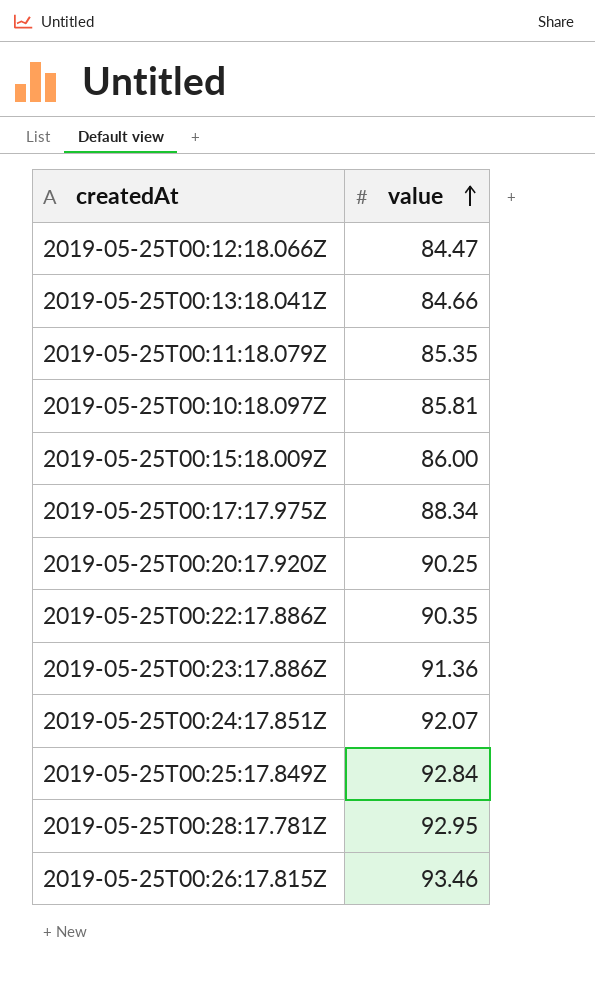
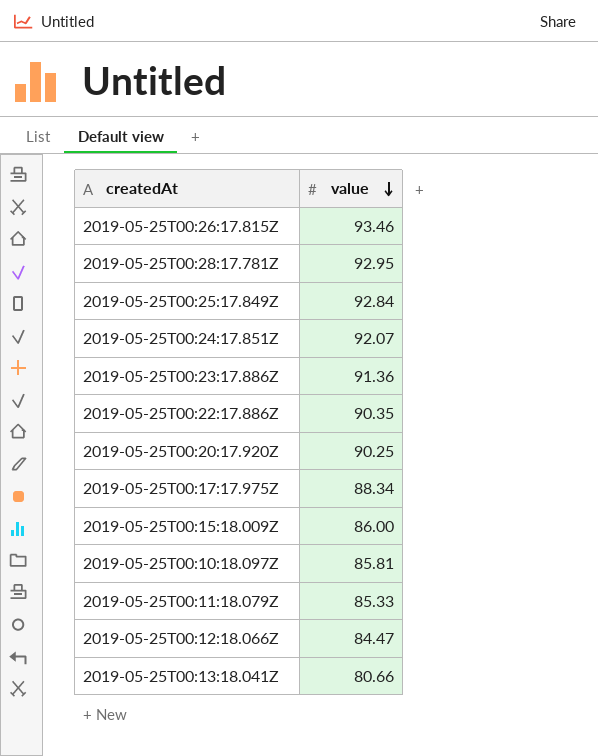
row order: value ascending -> value descending
2019-05-25T00:11:18.079Z | value: 85.35 -> 85.33
2019-05-25T00:13:18.041Z | value: 84.66 -> 80.66

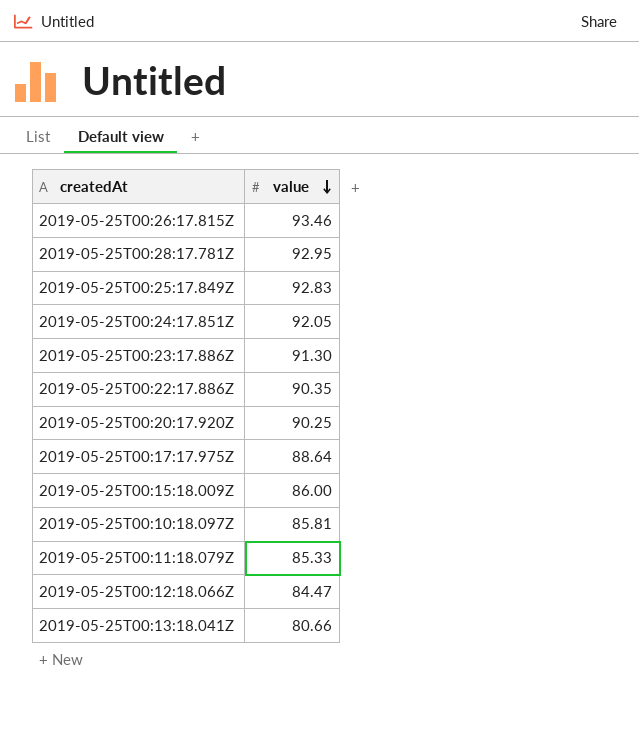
2019-05-25T00:25:17.849Z | value: 92.84 -> 92.83
2019-05-25T00:24:17.851Z | value: 92.07 -> 92.05
2019-05-25T00:23:17.886Z | value: 91.36 -> 91.30
2019-05-25T00:17:17.975Z | value: 88.34 -> 88.64

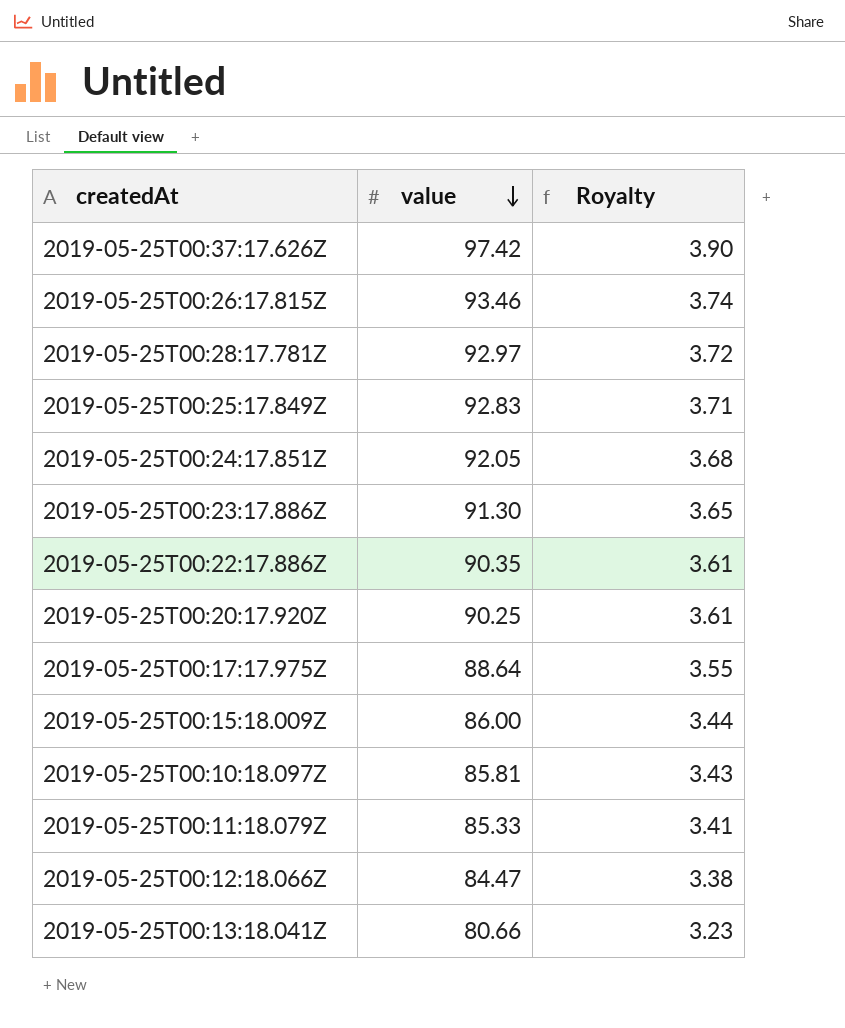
column Royalty | formula: none -> [value] * 0.04
row 2019-05-25T00:37:17.626Z: none -> 97.42 | 3.90
2019-05-25T00:28:17.781Z | value: 92.95 -> 92.97

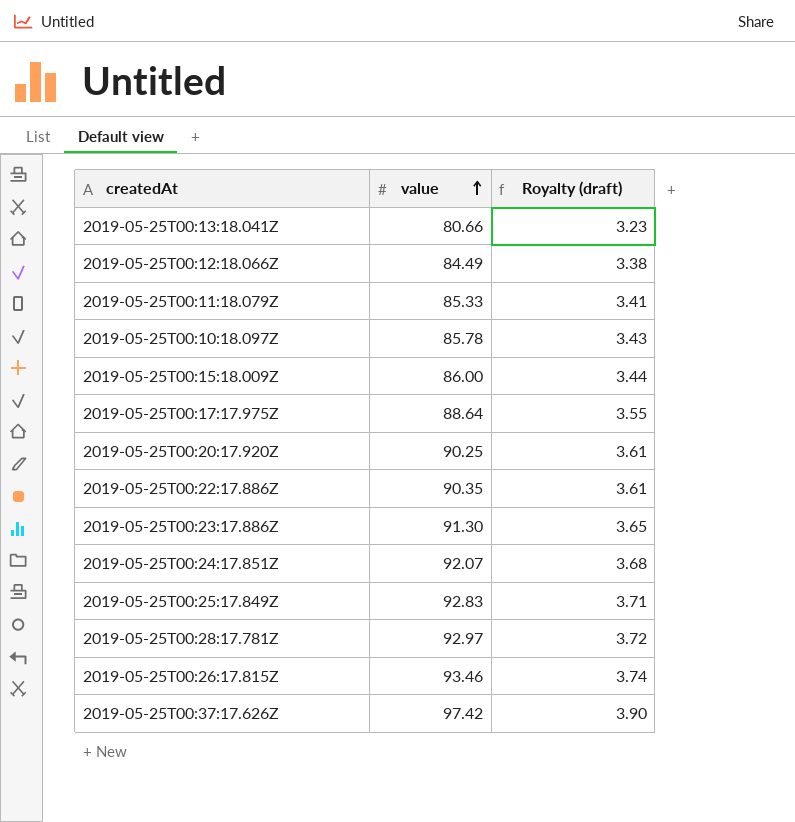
row order: value descending -> value ascending
column name: Royalty -> Royalty (draft)
2019-05-25T00:12:18.066Z | value: 84.47 -> 84.49
2019-05-25T00:10:18.097Z | value: 85.81 -> 85.78
2019-05-25T00:24:17.851Z | value: 92.05 -> 92.07

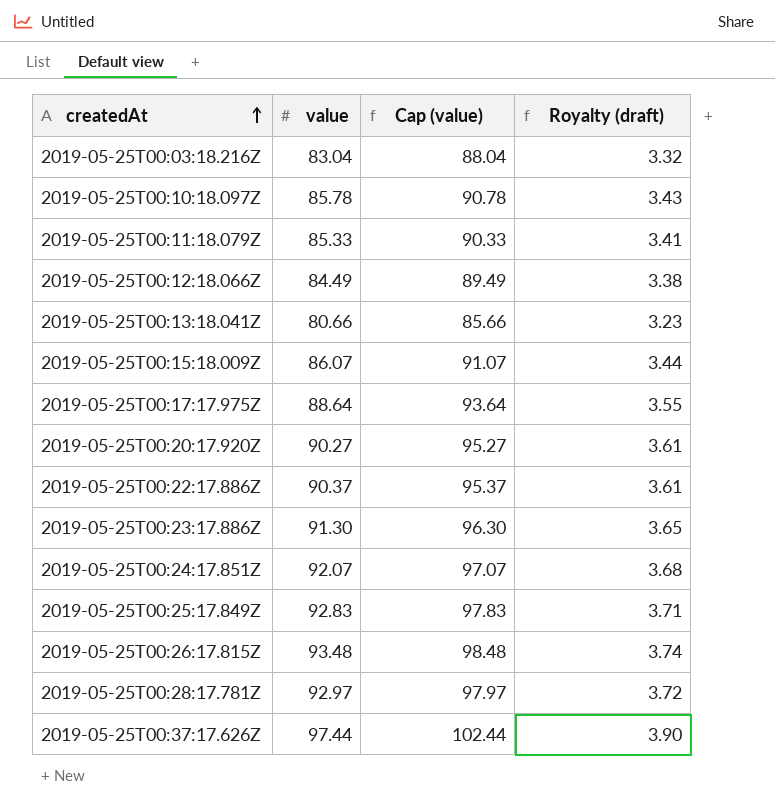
row order: value ascending -> createdAt ascending
column Cap (value) | formula: none -> [value] + 5
row 2019-05-25T00:03:18.216Z: none -> 83.04 | 88.04 | 3.32
2019-05-25T00:15:18.009Z | value: 86.00 -> 86.07
2019-05-25T00:20:17.920Z | value: 90.25 -> 90.27
2019-05-25T00:22:17.886Z | value: 90.35 -> 90.37
2019-05-25T00:26:17.815Z | value: 93.46 -> 93.48
2019-05-25T00:37:17.626Z | value: 97.42 -> 97.44

